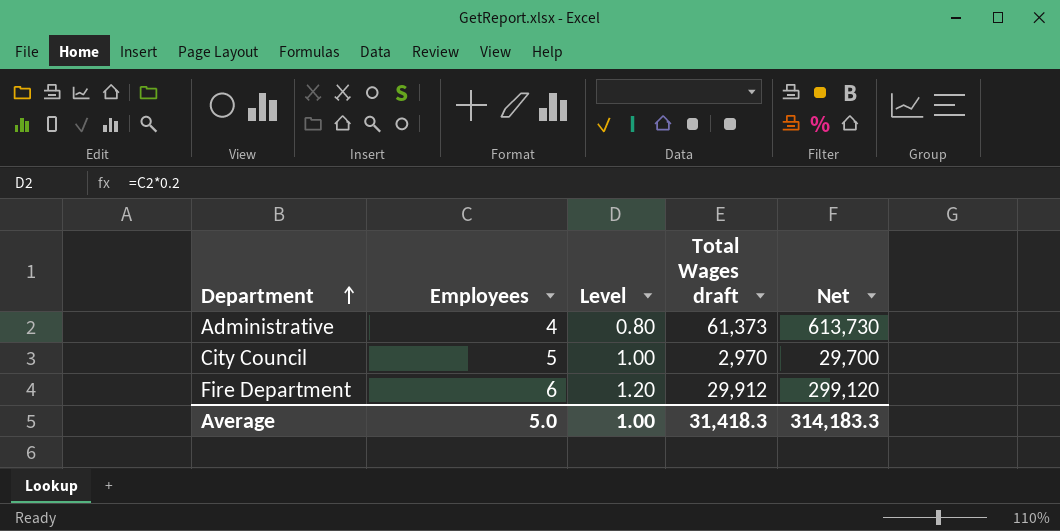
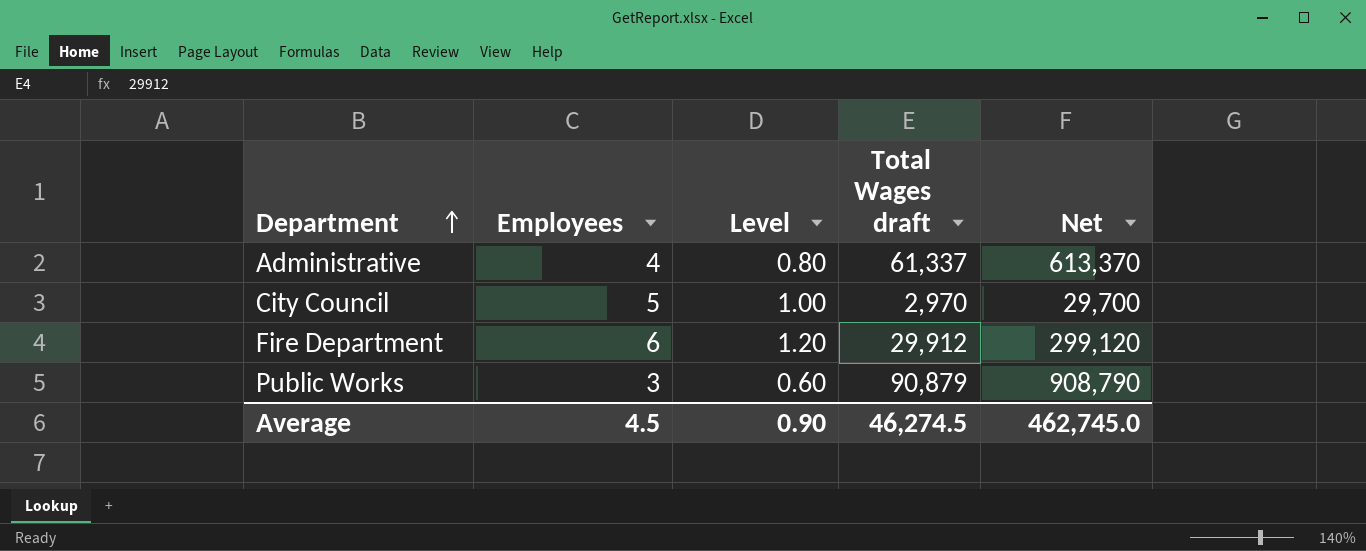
Administrative | Total Wages draft: 61,373 -> 61,337
Administrative | Net: 613,730 -> 613,370
row Public Works: none -> 3 | 0.60 | 90,879 | 908,790
Average | Employees: 5.0 -> 4.5
Average | Level: 1.00 -> 0.90
Average | Total Wages draft: 31,418.3 -> 46,274.5
Average | Net: 314,183.3 -> 462,745.0

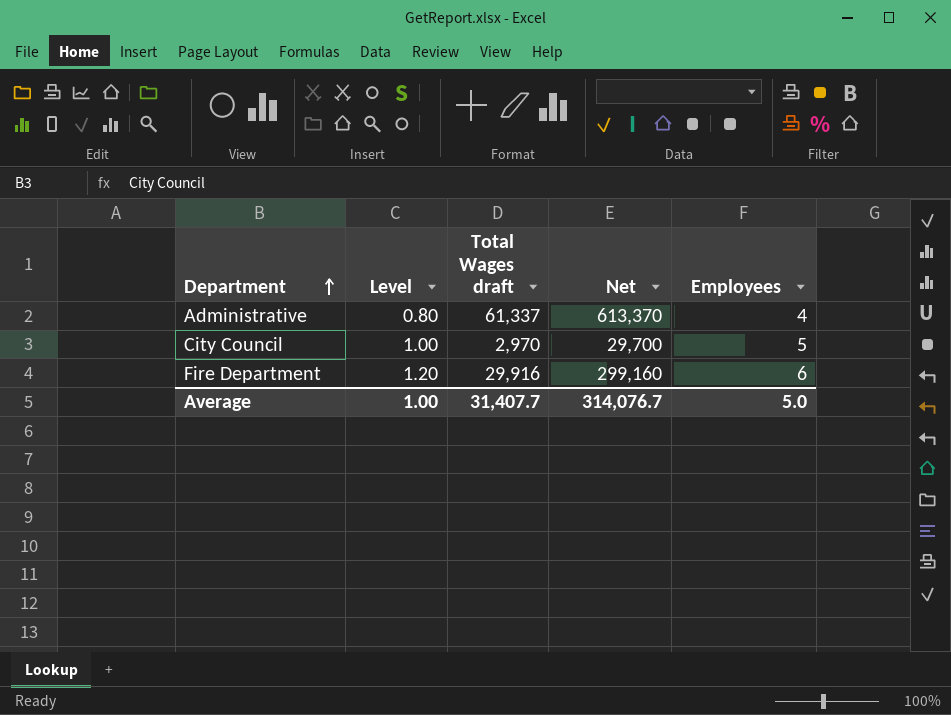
column Employees | position: 2 -> 5
row Public Works: 3 | 0.60 | 90,879 | 908,790 -> none
Fire Department | Total Wages draft: 29,912 -> 29,916
Fire Department | Net: 299,120 -> 299,160
Average | Level: 0.90 -> 1.00
Average | Total Wages draft: 46,274.5 -> 31,407.7
Average | Net: 462,745.0 -> 314,076.7
Average | Employees: 4.5 -> 5.0

